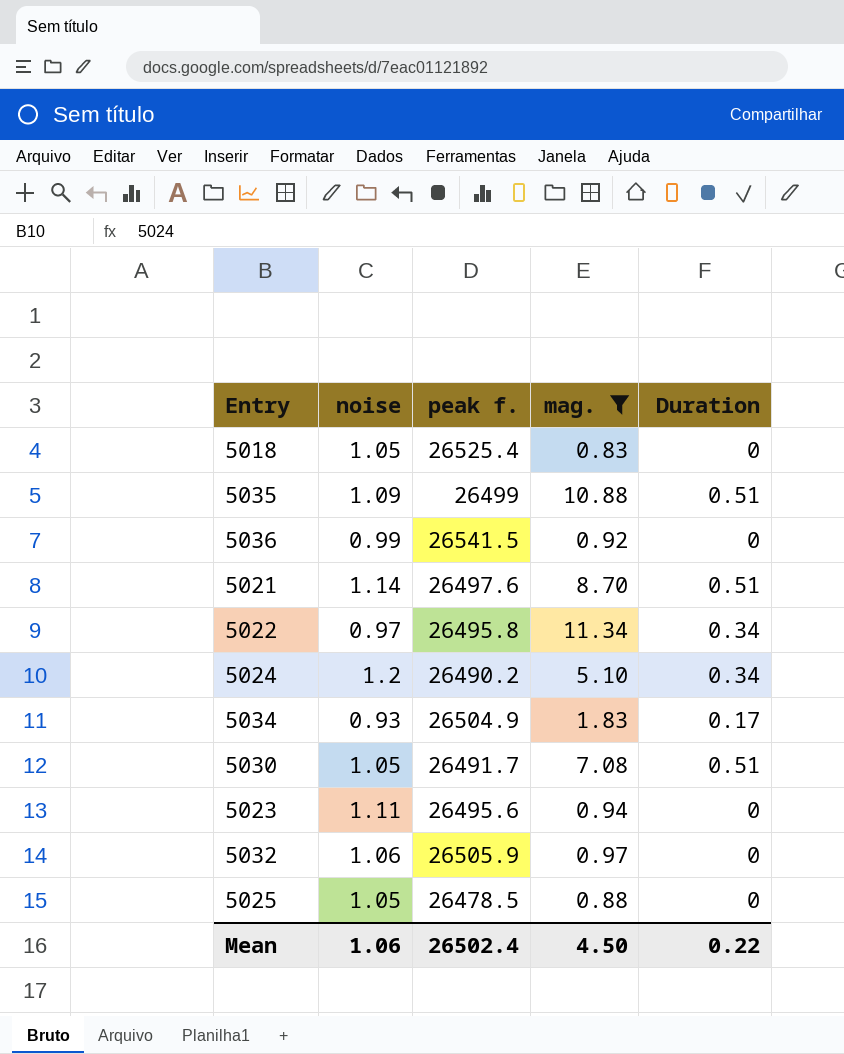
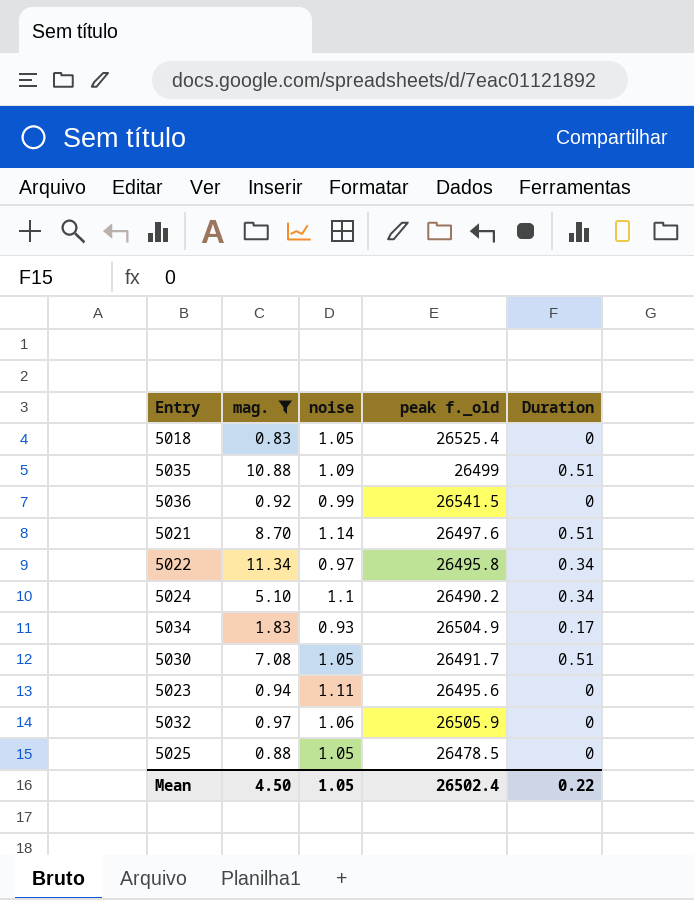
column mag. | position: 4 -> 2
column name: peak f. -> peak f._old
5024 | noise: 1.2 -> 1.1
Mean | noise: 1.06 -> 1.05

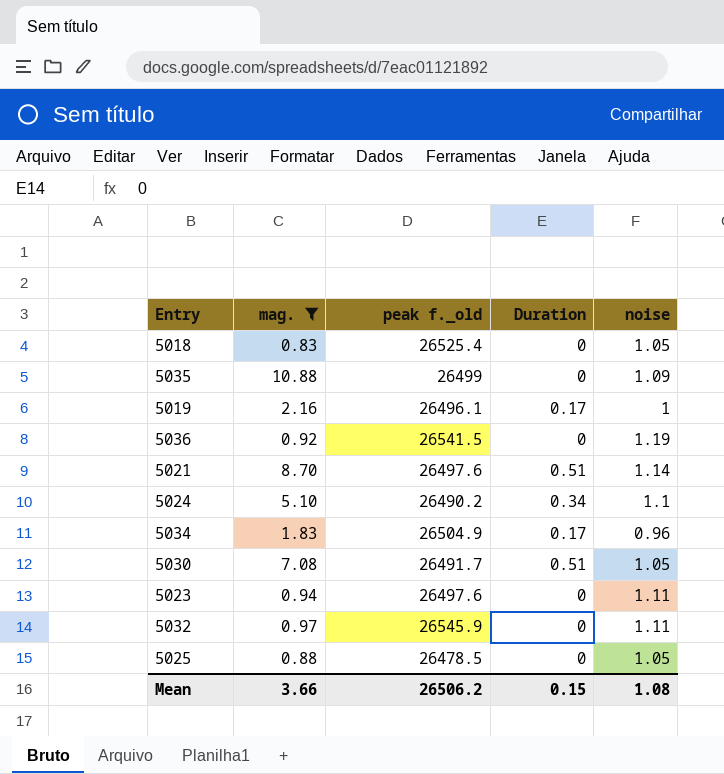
column noise | position: 3 -> 5
row 5022: 11.34 | 0.97 | 26495.8 | 0.34 -> none
5035 | Duration: 0.51 -> 0
row 5019: none -> 2.16 | 26496.1 | 0.17 | 1
5036 | noise: 0.99 -> 1.19
5034 | noise: 0.93 -> 0.96
5023 | peak f._old: 26495.6 -> 26497.6
5032 | peak f._old: 26505.9 -> 26545.9
5032 | noise: 1.06 -> 1.11
Mean | mag.: 4.50 -> 3.66
Mean | peak f._old: 26502.4 -> 26506.2
Mean | Duration: 0.22 -> 0.15
Mean | noise: 1.05 -> 1.08

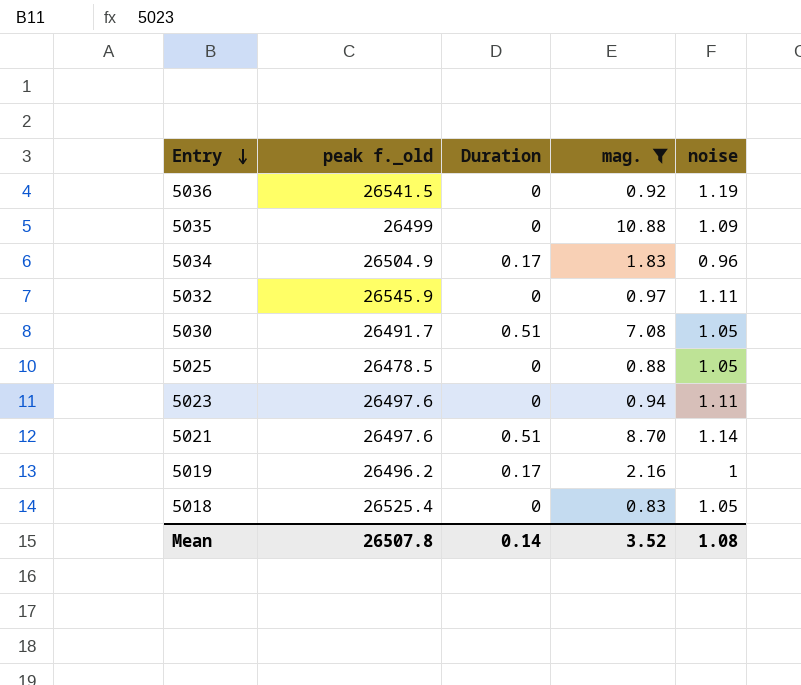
row order: none -> Entry descending
column mag. | position: 2 -> 4
row 5024: 5.10 | 26490.2 | 0.34 | 1.1 -> none
5019 | peak f._old: 26496.1 -> 26496.2
Mean | peak f._old: 26506.2 -> 26507.8
Mean | Duration: 0.15 -> 0.14
Mean | mag.: 3.66 -> 3.52

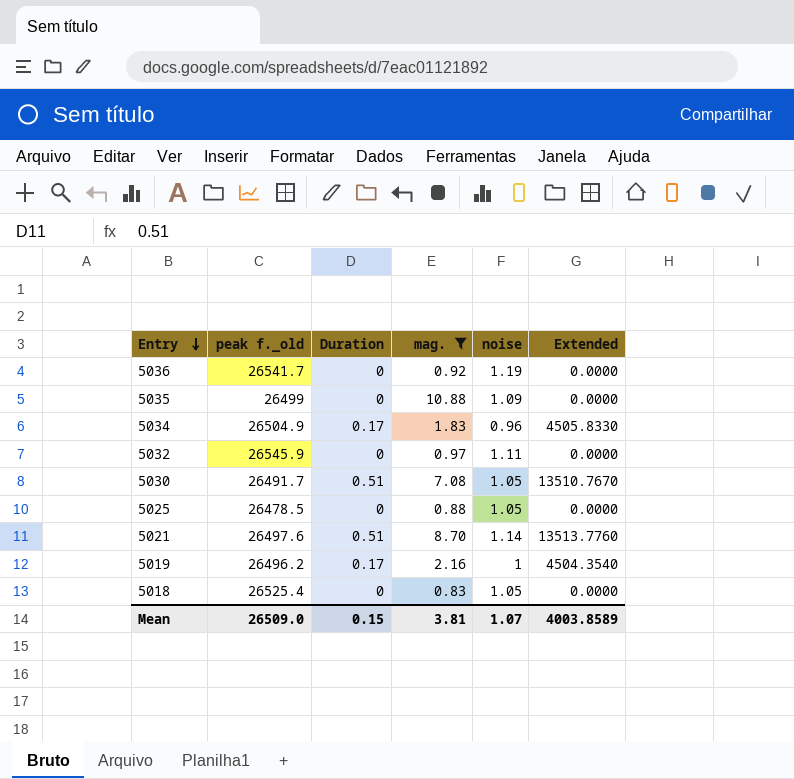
column Extended | formula: none -> [peak f._old] * [Duration]
row 5023: 26497.6 | 0 | 0.94 | 1.11 -> none
5036 | peak f._old: 26541.5 -> 26541.7
Mean | peak f._old: 26507.8 -> 26509.0
Mean | Duration: 0.14 -> 0.15
Mean | mag.: 3.52 -> 3.81
Mean | noise: 1.08 -> 1.07

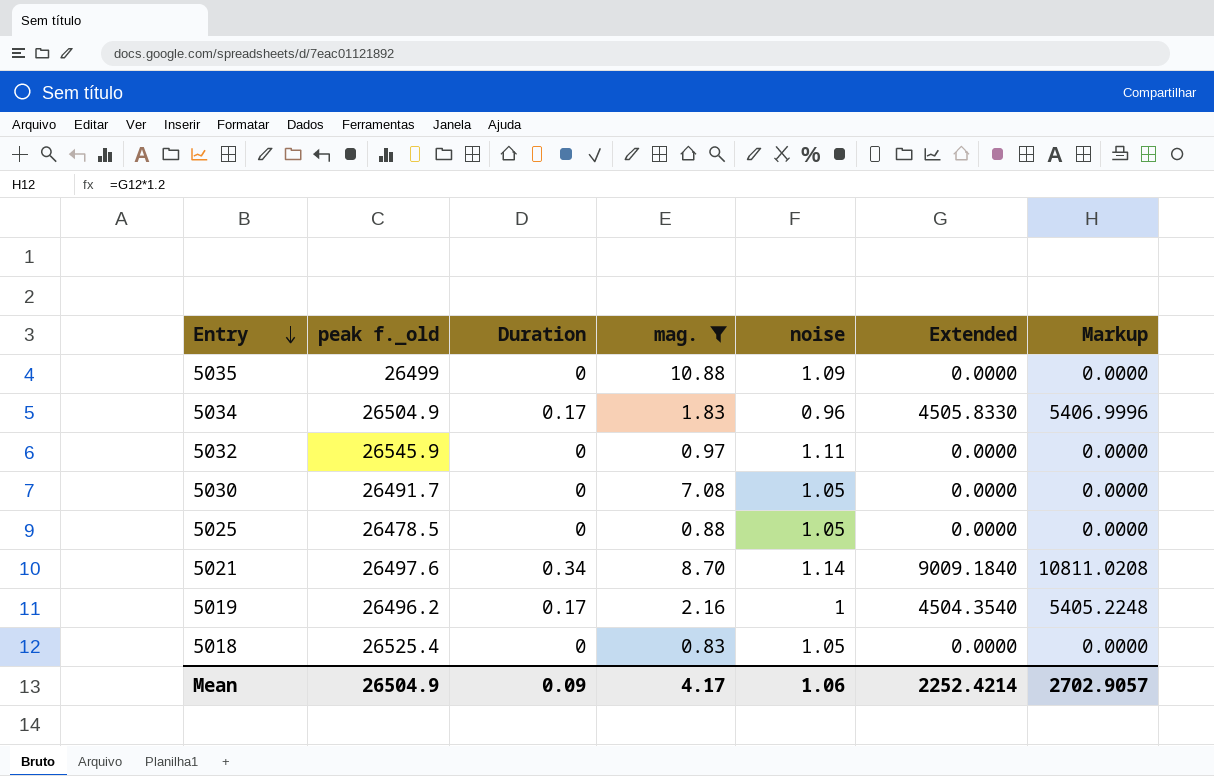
column Markup | formula: none -> [Extended] * 1.2
row 5036: 26541.7 | 0 | 0.92 | 1.19 | 0.0000 -> none
5030 | Duration: 0.51 -> 0
5030 | Extended: 13510.7670 -> 0.0000
5021 | Duration: 0.51 -> 0.34
5021 | Extended: 13513.7760 -> 9009.1840
Mean | peak f._old: 26509.0 -> 26504.9
Mean | Duration: 0.15 -> 0.09
Mean | mag.: 3.81 -> 4.17
Mean | noise: 1.07 -> 1.06
Mean | Extended: 4003.8589 -> 2252.4214

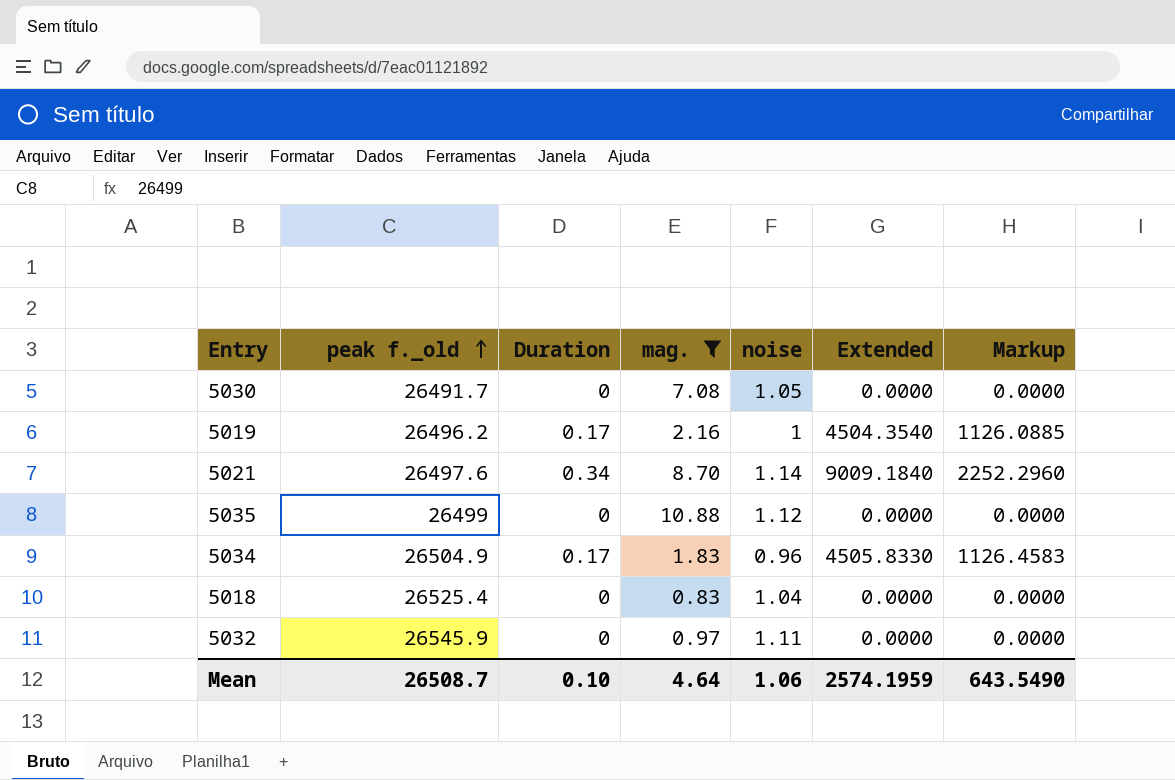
row order: Entry descending -> peak f._old ascending
column Markup | formula: [Extended] * 1.2 -> [Extended] * 0.25
row 5025: 26478.5 | 0 | 0.88 | 1.05 | 0.0000 | 0.0000 -> none
5035 | noise: 1.09 -> 1.12
5018 | noise: 1.05 -> 1.04
Mean | peak f._old: 26504.9 -> 26508.7
Mean | Duration: 0.09 -> 0.10
Mean | mag.: 4.17 -> 4.64
Mean | Extended: 2252.4214 -> 2574.1959
Mean | Markup: 2702.9057 -> 643.5490

